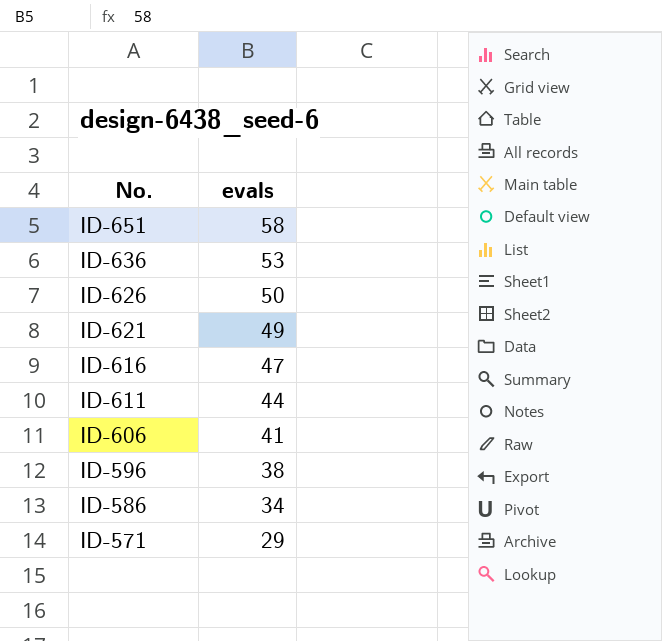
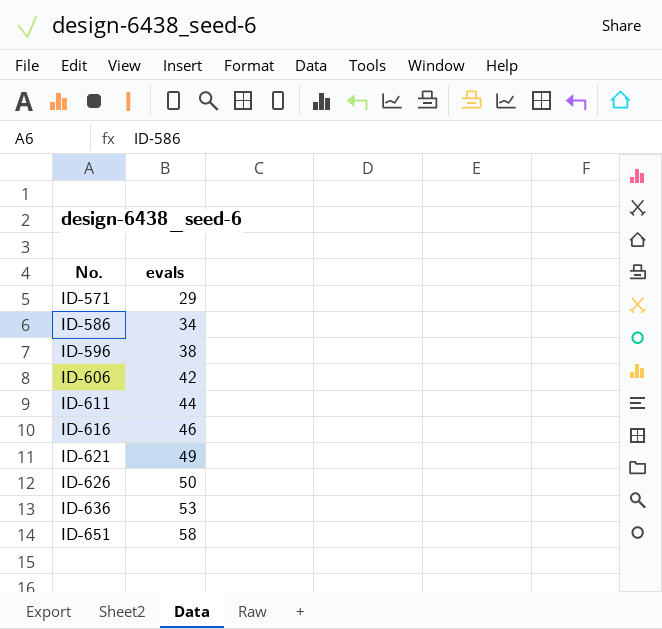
row order: No. descending -> No. ascending
ID-606 | evals: 41 -> 42
ID-616 | evals: 47 -> 46

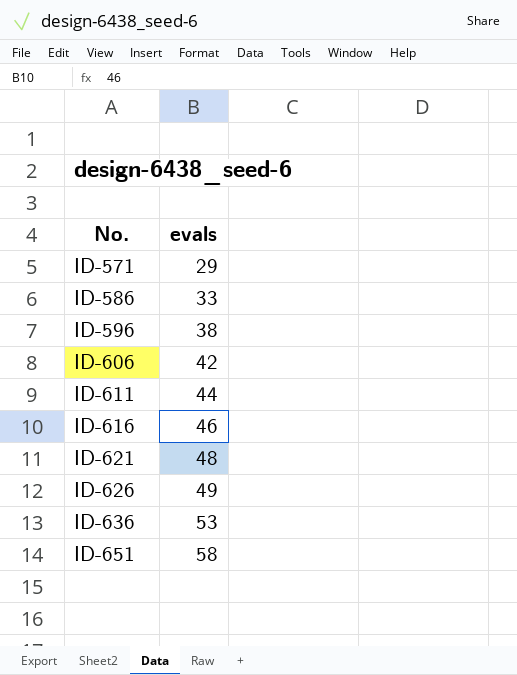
ID-586 | evals: 34 -> 33
ID-621 | evals: 49 -> 48
ID-626 | evals: 50 -> 49

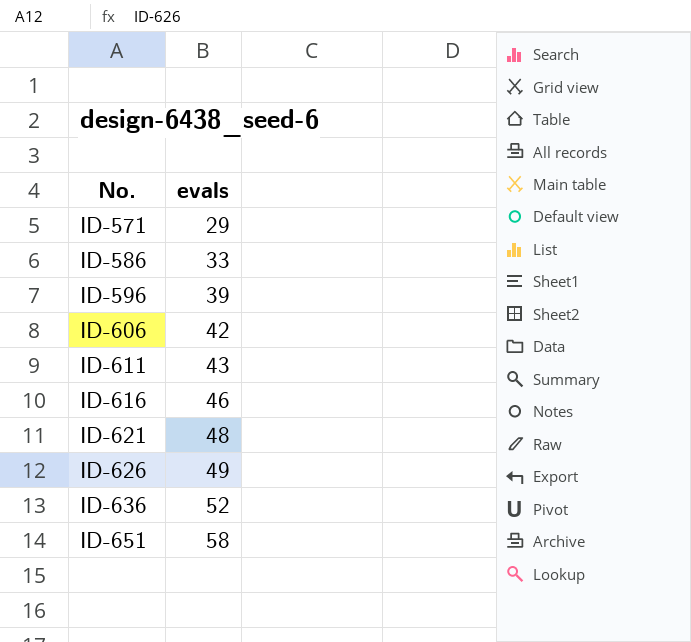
ID-596 | evals: 38 -> 39
ID-611 | evals: 44 -> 43
ID-636 | evals: 53 -> 52

